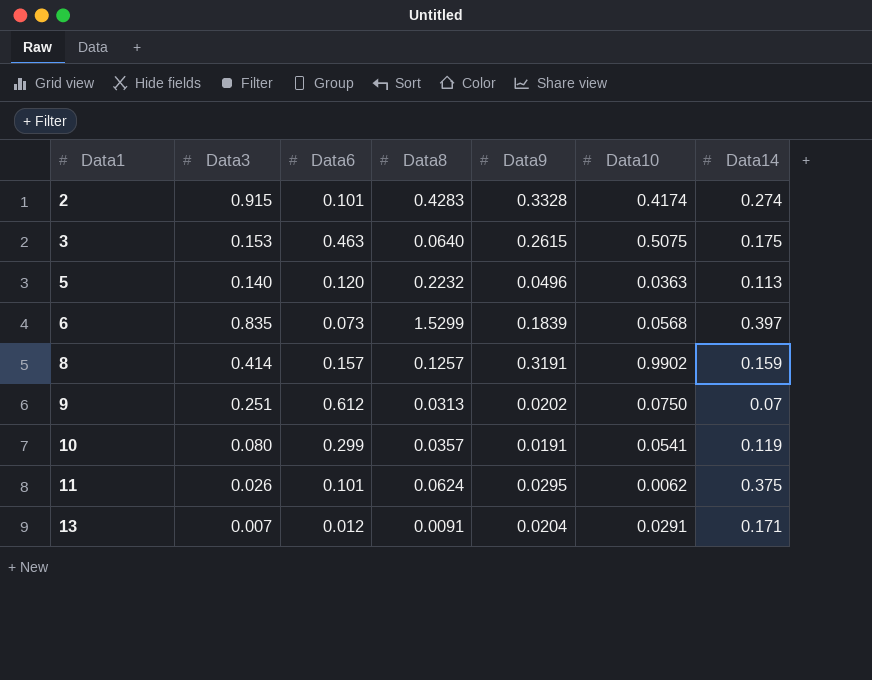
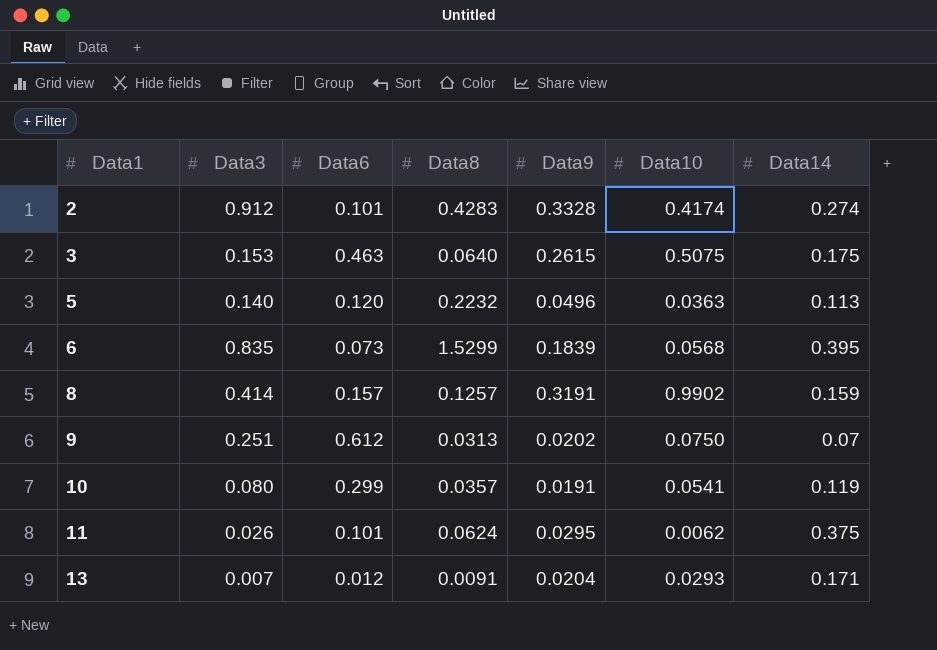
2 | Data3: 0.915 -> 0.912
6 | Data14: 0.397 -> 0.395
13 | Data10: 0.0291 -> 0.0293

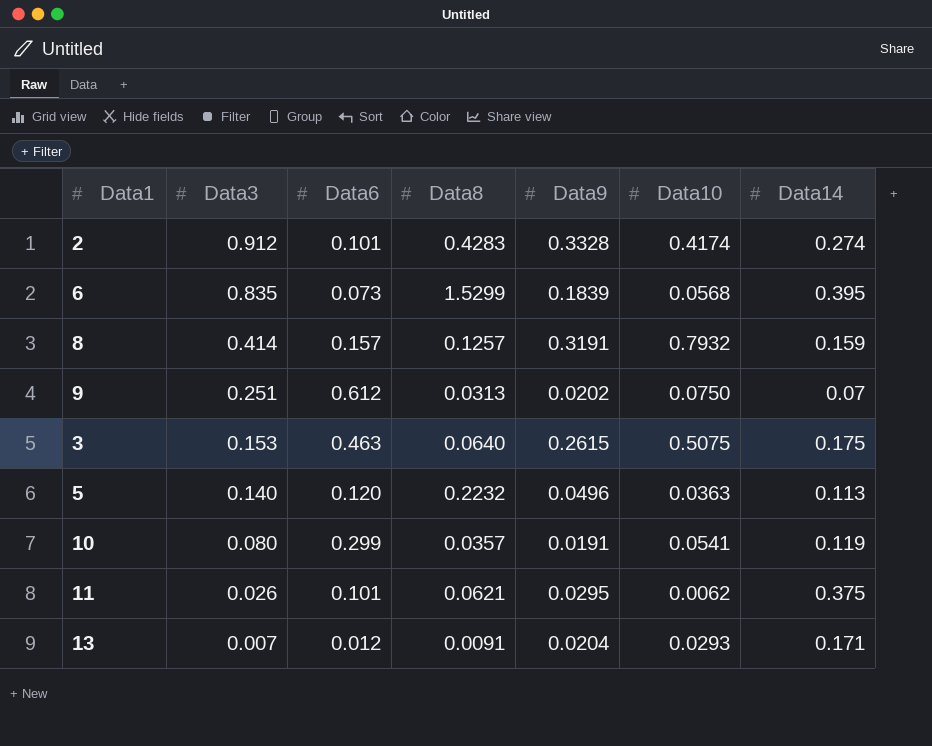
row order: Data1 ascending -> Data3 descending
8 | Data10: 0.9902 -> 0.7932
11 | Data8: 0.0624 -> 0.0621

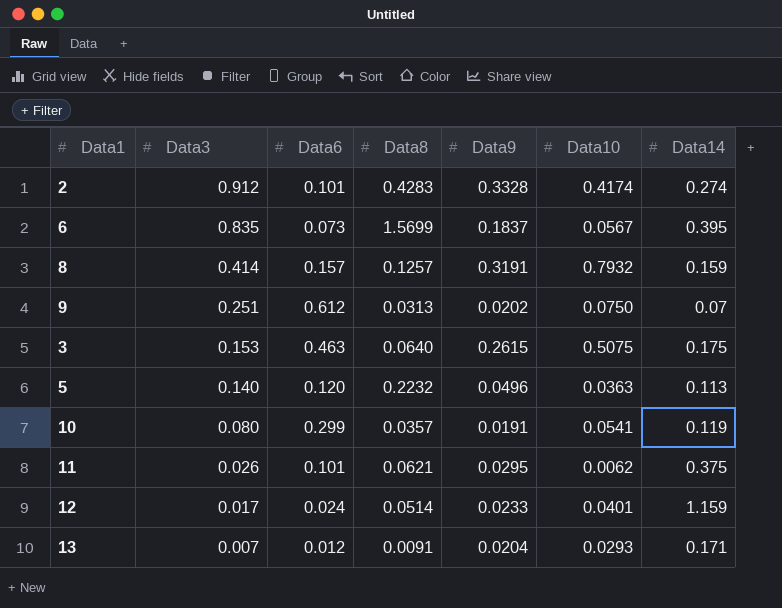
6 | Data8: 1.5299 -> 1.5699
6 | Data9: 0.1839 -> 0.1837
6 | Data10: 0.0568 -> 0.0567
row 12: none -> 0.017 | 0.024 | 0.0514 | 0.0233 | 0.0401 | 1.159

